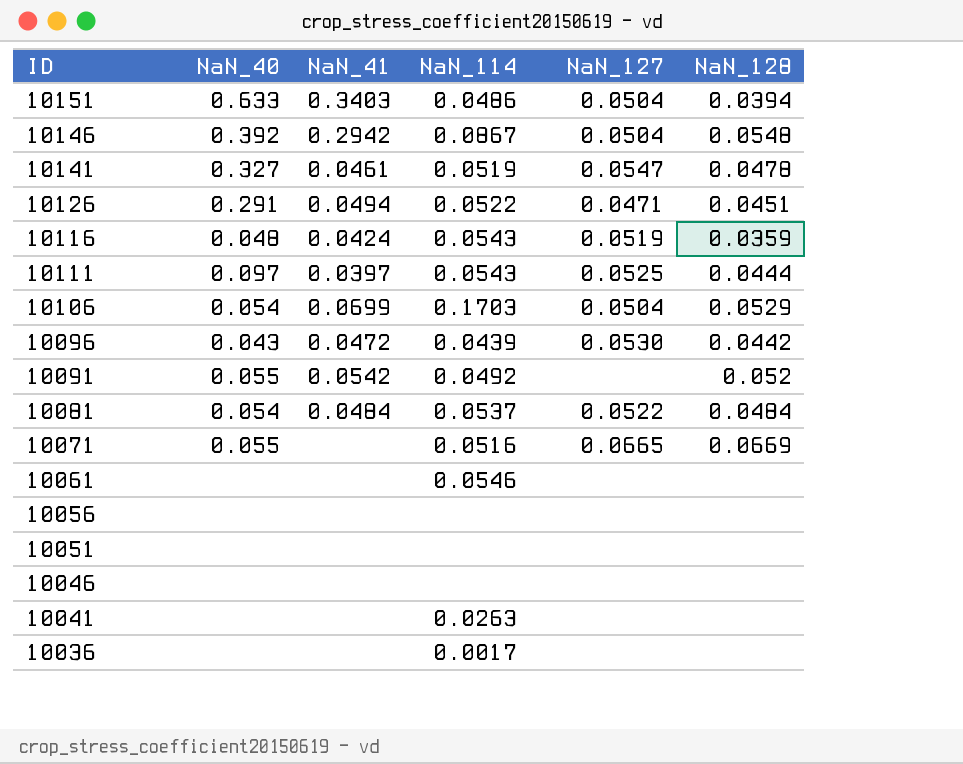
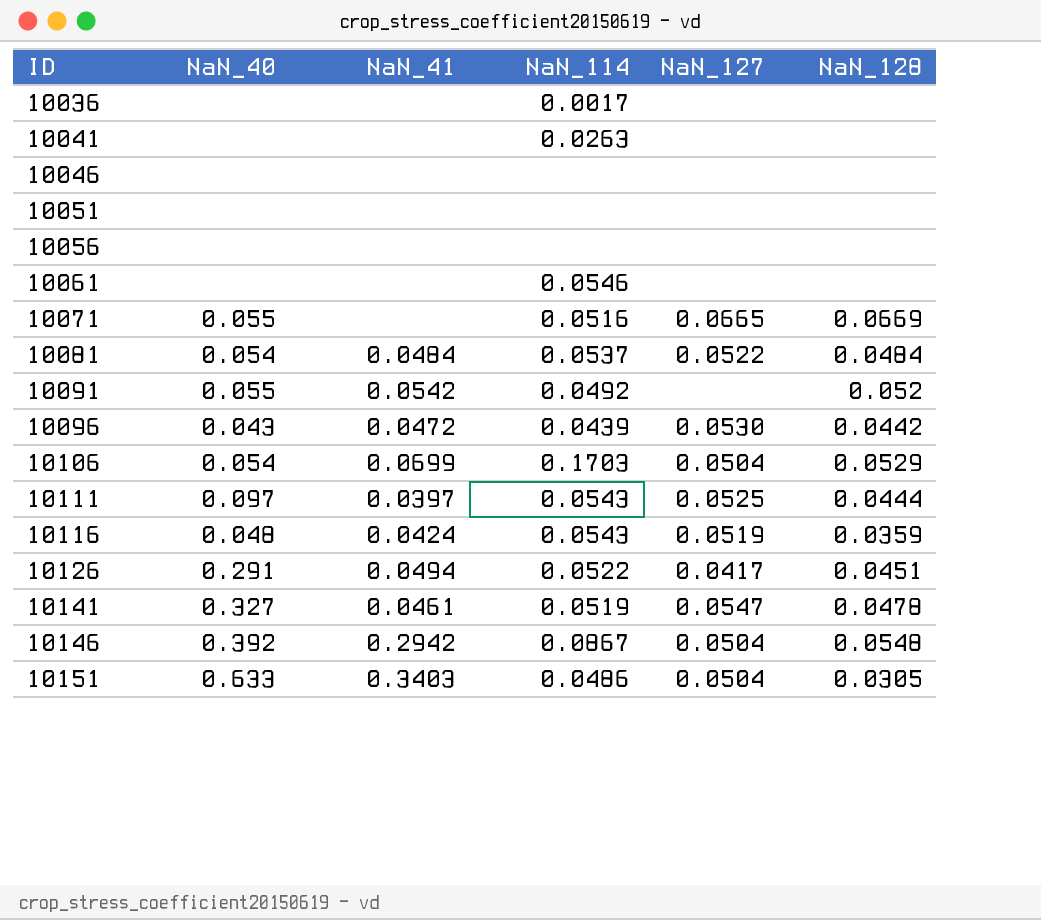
row order: ID descending -> ID ascending
10126 | NaN_127: 0.0471 -> 0.0417
10151 | NaN_128: 0.0394 -> 0.0305

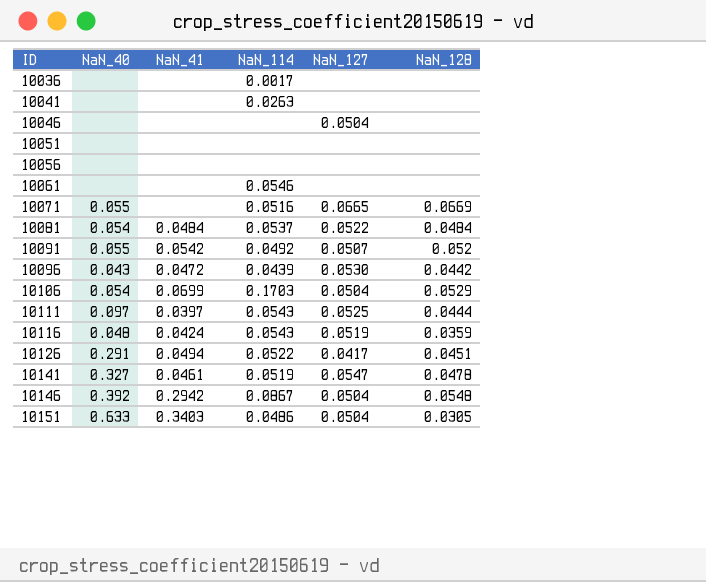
10046 | NaN_127: none -> 0.0504
10091 | NaN_127: none -> 0.0507

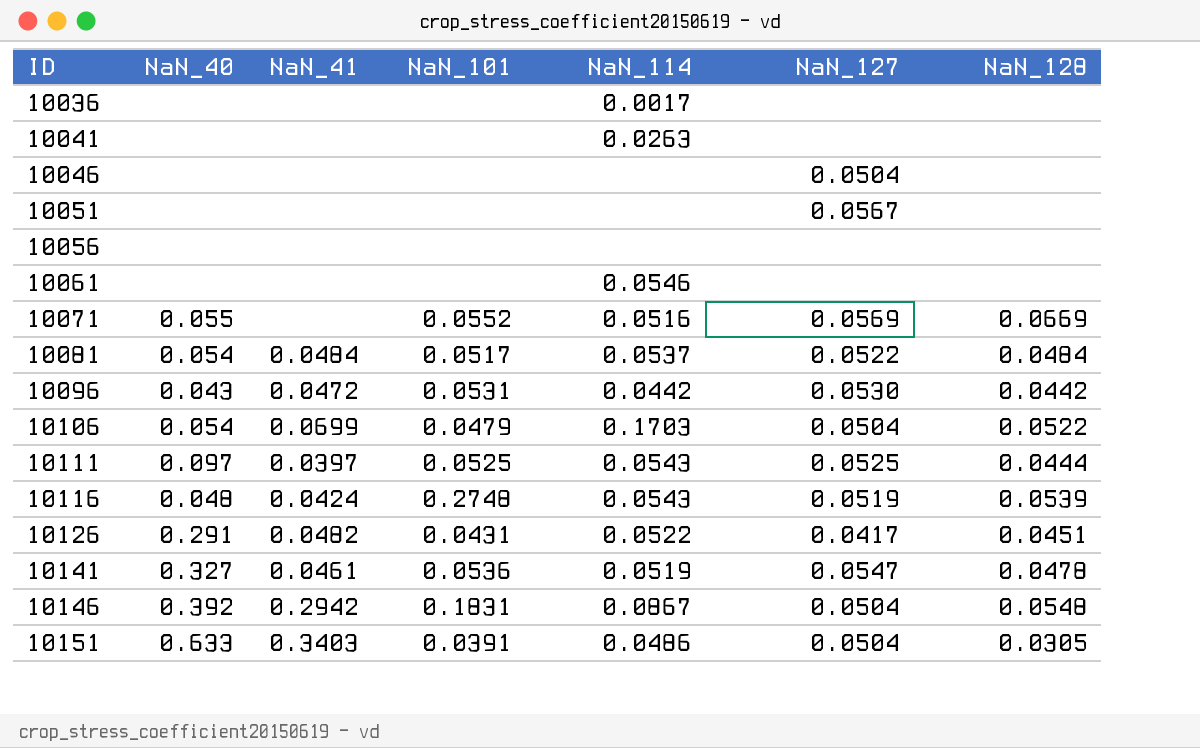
column NaN_101 | position: none -> 4
row 10091: 0.055 | 0.0542 | 0.0492 | 0.0507 | 0.052 -> none
10051 | NaN_127: none -> 0.0567
10071 | NaN_127: 0.0665 -> 0.0569
10096 | NaN_114: 0.0439 -> 0.0442
10106 | NaN_128: 0.0529 -> 0.0522
10116 | NaN_128: 0.0359 -> 0.0539
10126 | NaN_41: 0.0494 -> 0.0482

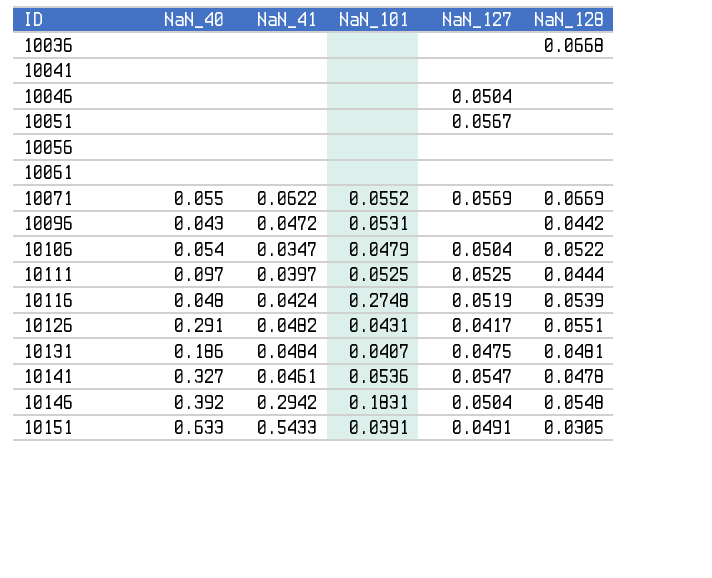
column NaN_114 | position: 5 -> none
row 10081: 0.054 | 0.0484 | 0.0517 | 0.0537 | 0.0522 | 0.0484 -> none
10036 | NaN_128: none -> 0.0668
10071 | NaN_41: none -> 0.0622
10096 | NaN_127: 0.0530 -> none
10106 | NaN_41: 0.0699 -> 0.0347
10126 | NaN_128: 0.0451 -> 0.0551
row 10131: none -> 0.186 | 0.0484 | 0.0407 | 0.0475 | 0.0481
10151 | NaN_41: 0.3403 -> 0.5433
10151 | NaN_127: 0.0504 -> 0.0491

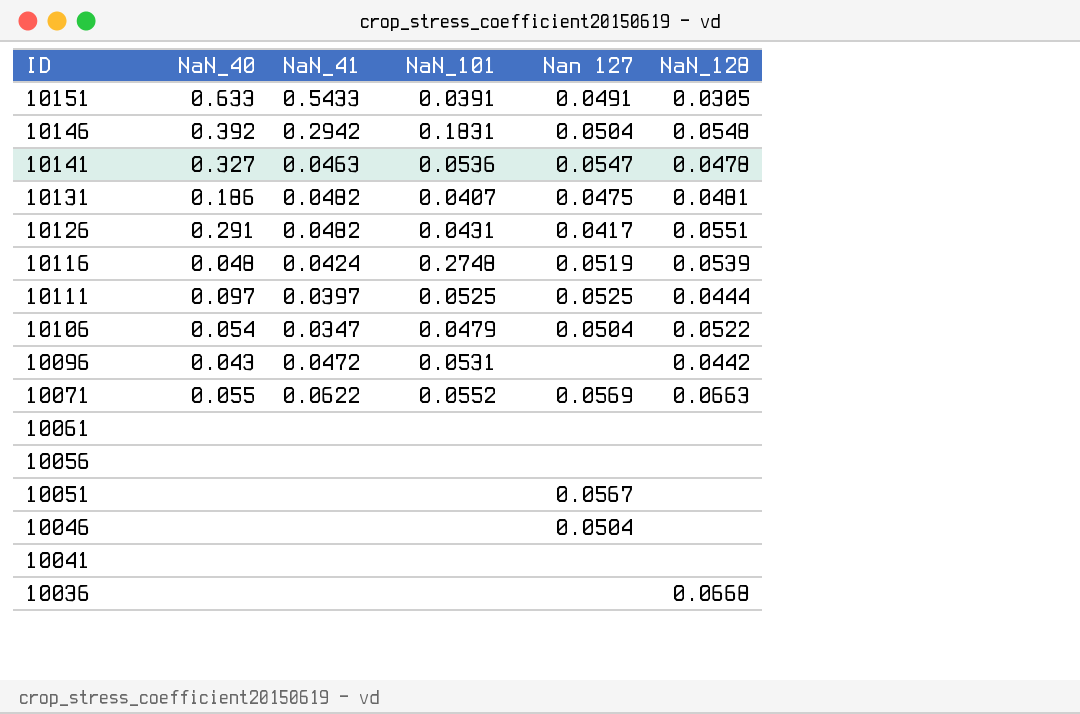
row order: ID ascending -> ID descending
column name: NaN_127 -> Nan 127
10141 | NaN_41: 0.0461 -> 0.0463
10131 | NaN_41: 0.0484 -> 0.0482
10071 | NaN_128: 0.0669 -> 0.0663

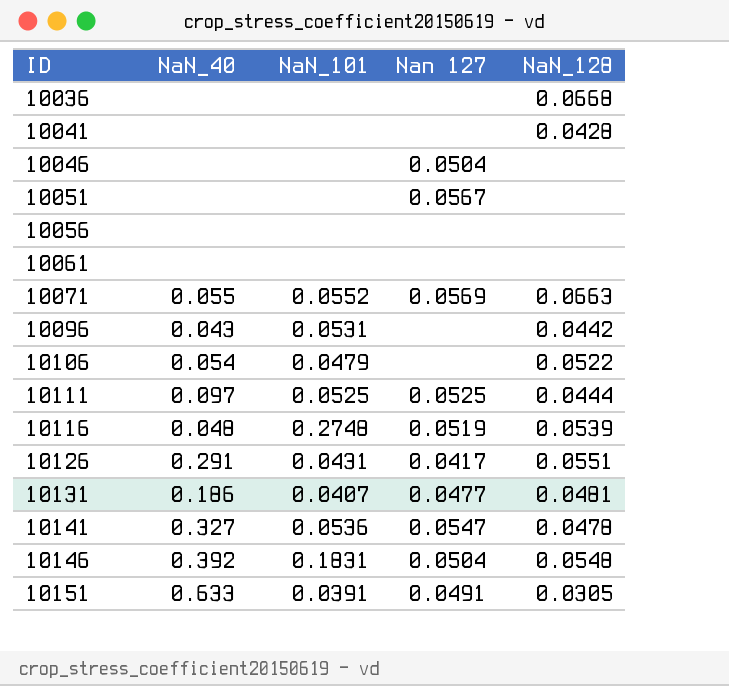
row order: ID descending -> ID ascending
column NaN_41 | position: 3 -> none
10041 | NaN_128: none -> 0.0428
10106 | Nan 127: 0.0504 -> none
10131 | Nan 127: 0.0475 -> 0.0477

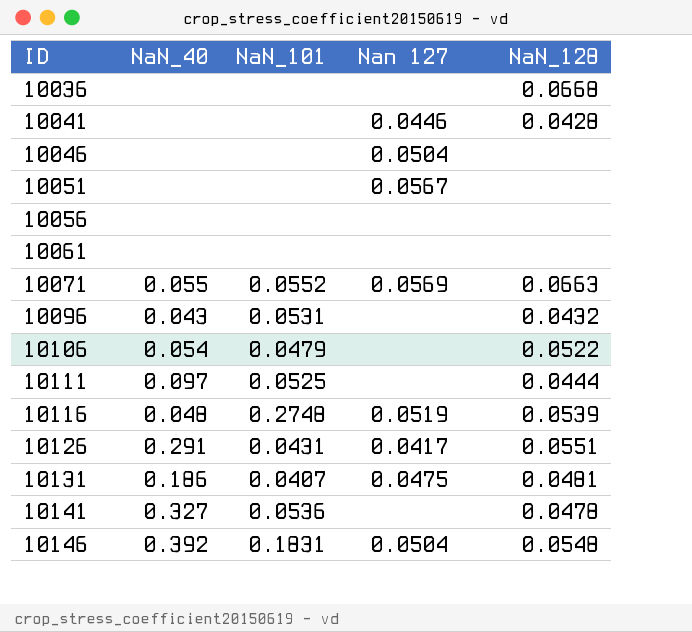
row 10151: 0.633 | 0.0391 | 0.0491 | 0.0305 -> none
10041 | Nan 127: none -> 0.0446
10096 | NaN_128: 0.0442 -> 0.0432
10111 | Nan 127: 0.0525 -> none
10131 | Nan 127: 0.0477 -> 0.0475
10141 | Nan 127: 0.0547 -> none

